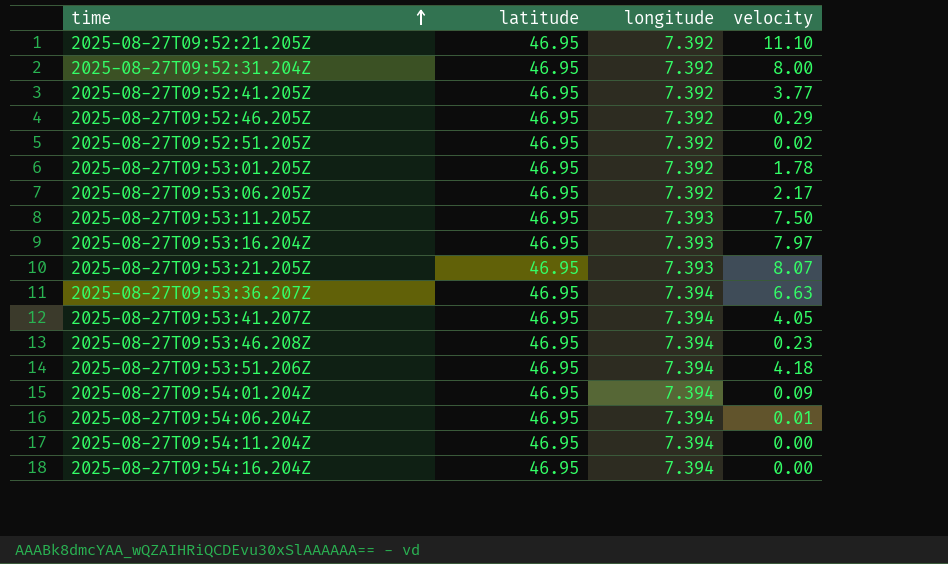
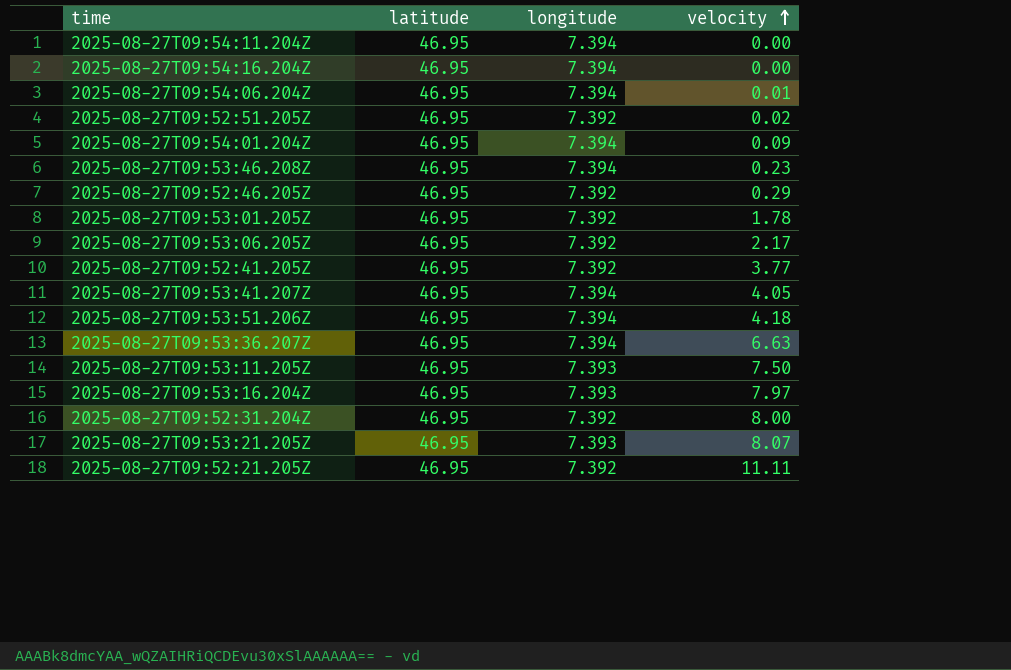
row order: time ascending -> velocity ascending
2025-08-27T09:52:21.205Z | velocity: 11.10 -> 11.11

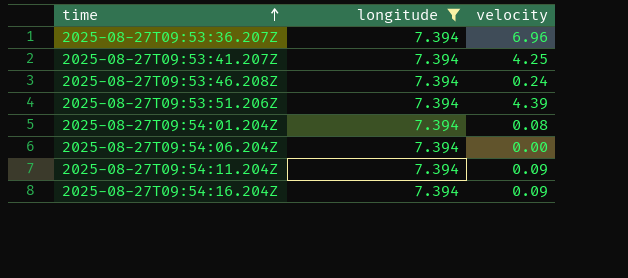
filter: none -> longitude = 7.394
row order: velocity ascending -> time ascending
column latitude | position: 2 -> none
2025-08-27T09:53:36.207Z | velocity: 6.63 -> 6.96
2025-08-27T09:53:41.207Z | velocity: 4.05 -> 4.25
2025-08-27T09:53:46.208Z | velocity: 0.23 -> 0.24
2025-08-27T09:53:51.206Z | velocity: 4.18 -> 4.39
2025-08-27T09:54:01.204Z | velocity: 0.09 -> 0.08
2025-08-27T09:54:06.204Z | velocity: 0.01 -> 0.00
2025-08-27T09:54:11.204Z | velocity: 0.00 -> 0.09
2025-08-27T09:54:16.204Z | velocity: 0.00 -> 0.09

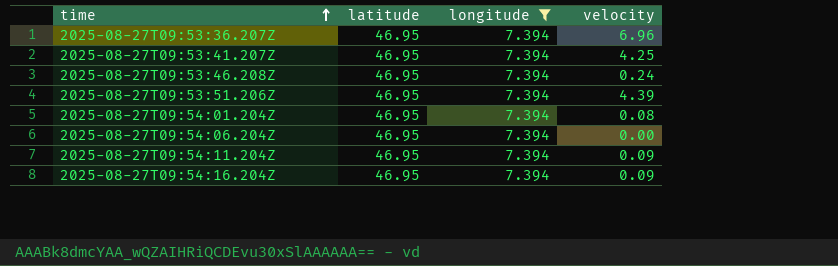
column latitude | position: none -> 2

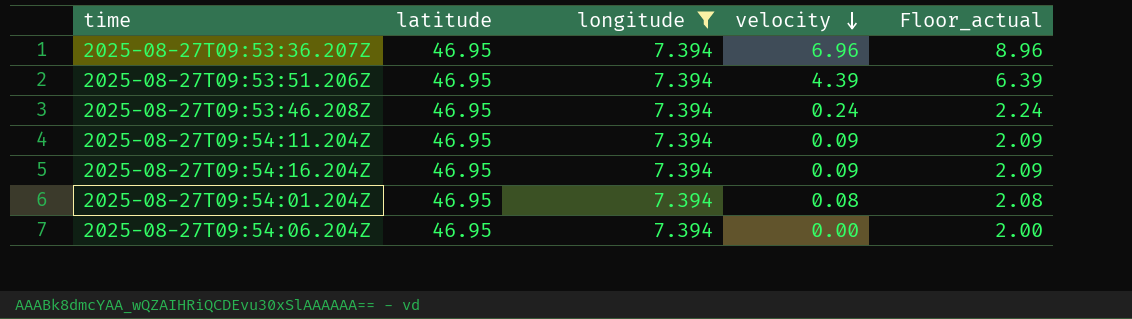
row order: time ascending -> velocity descending
column Floor_actual | formula: none -> [velocity] + 2
row 2025-08-27T09:53:41.207Z: 46.95 | 7.394 | 4.25 -> none

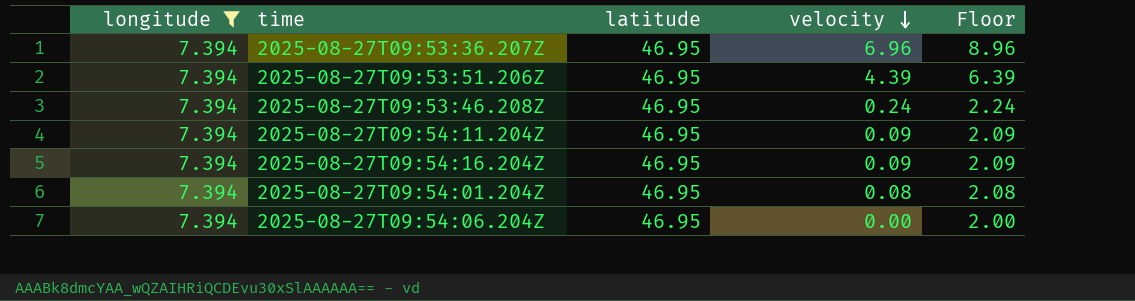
column longitude | position: 3 -> 1
column name: Floor_actual -> Floor

